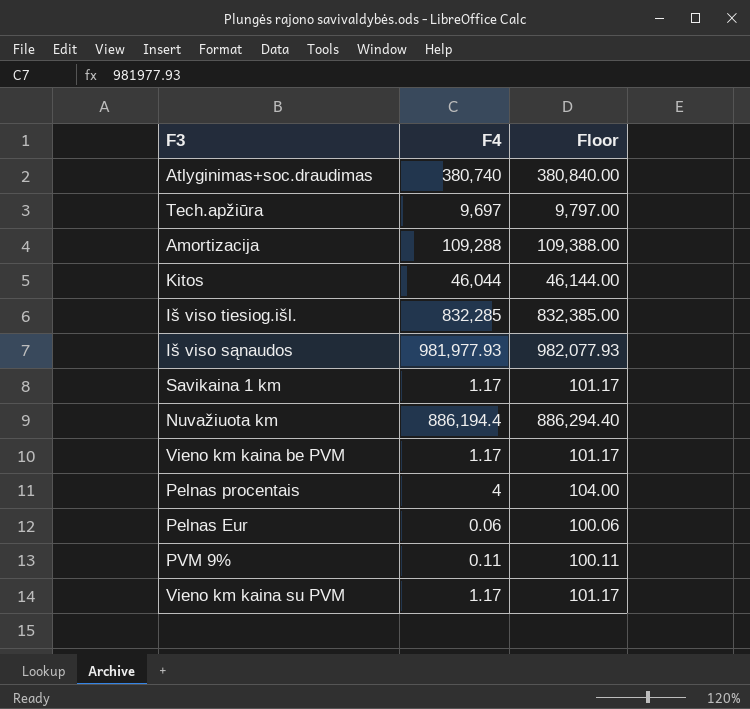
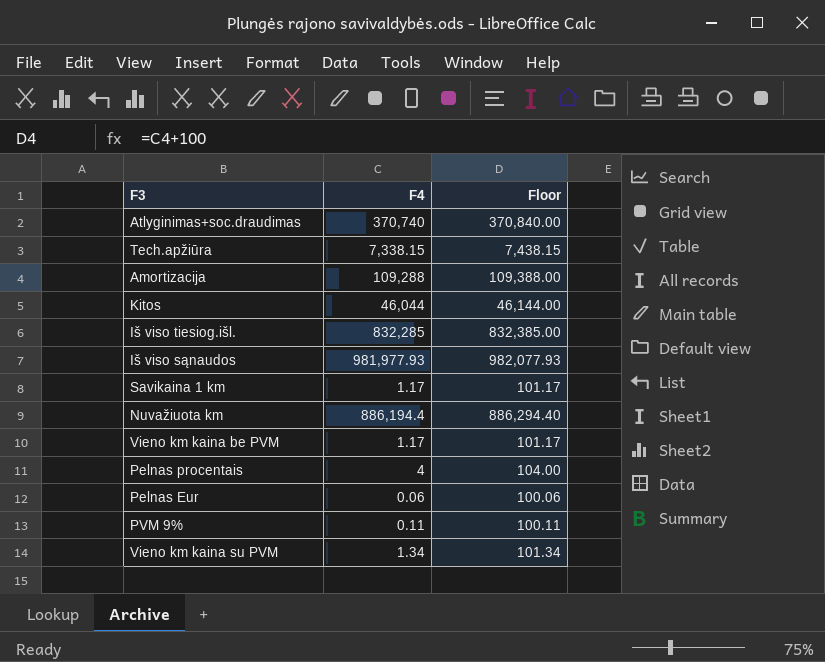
Atlyginimas+soc.draudimas | F4: 380,740 -> 370,740
Atlyginimas+soc.draudimas | Floor: 380,840.00 -> 370,840.00
Tech.apžiūra | F4: 9,697 -> 7,338.15
Tech.apžiūra | Floor: 9,797.00 -> 7,438.15
Vieno km kaina su PVM | F4: 1.17 -> 1.34
Vieno km kaina su PVM | Floor: 101.17 -> 101.34

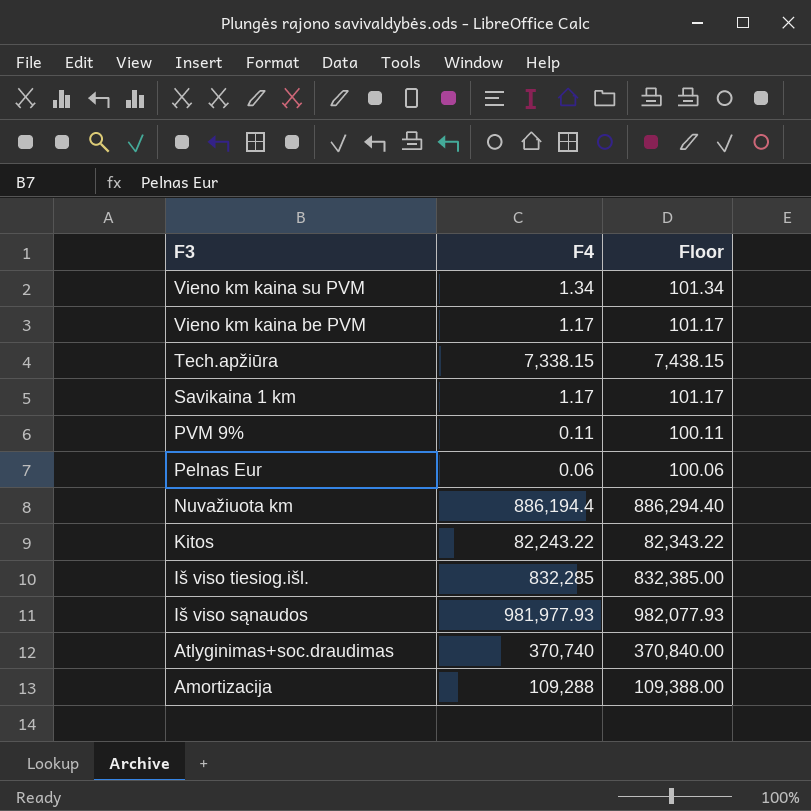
row order: none -> F3 descending
row Pelnas procentais: 4 | 104.00 -> none
Kitos | F4: 46,044 -> 82,243.22
Kitos | Floor: 46,144.00 -> 82,343.22

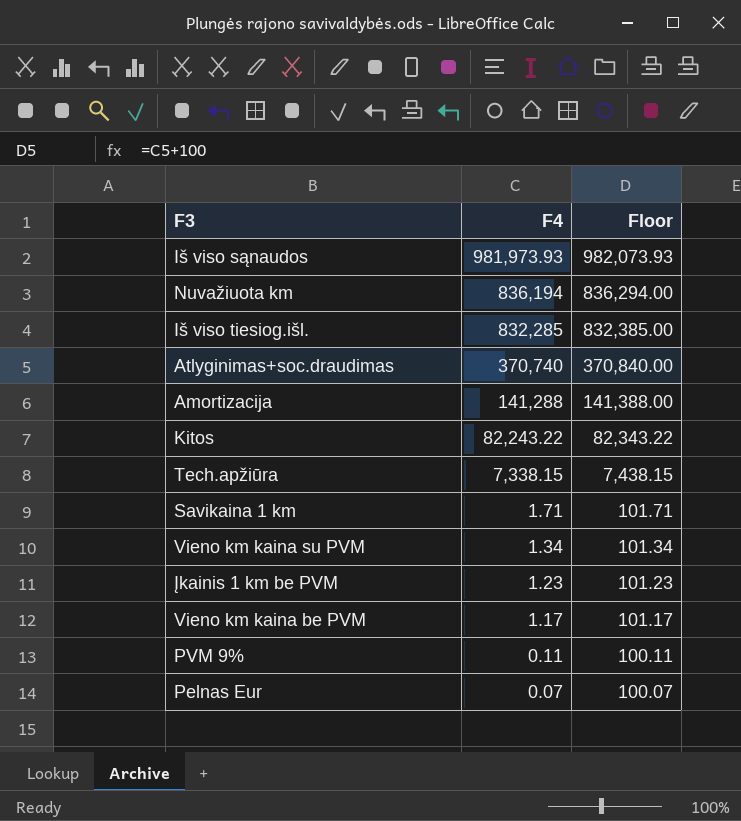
row order: F3 descending -> F4 descending
Iš viso sąnaudos | F4: 981,977.93 -> 981,973.93
Iš viso sąnaudos | Floor: 982,077.93 -> 982,073.93
Nuvažiuota km | F4: 886,194.4 -> 836,194
Nuvažiuota km | Floor: 886,294.40 -> 836,294.00
Amortizacija | F4: 109,288 -> 141,288
Amortizacija | Floor: 109,388.00 -> 141,388.00
Savikaina 1 km | F4: 1.17 -> 1.71
Savikaina 1 km | Floor: 101.17 -> 101.71
row Įkainis 1 km be PVM: none -> 1.23 | 101.23
Pelnas Eur | F4: 0.06 -> 0.07
Pelnas Eur | Floor: 100.06 -> 100.07

